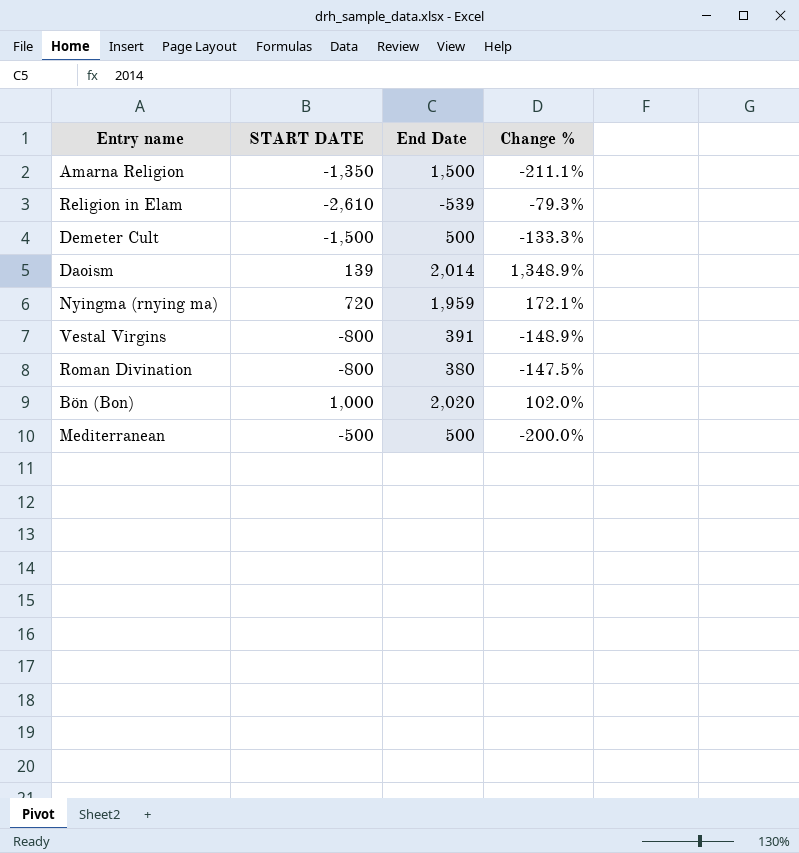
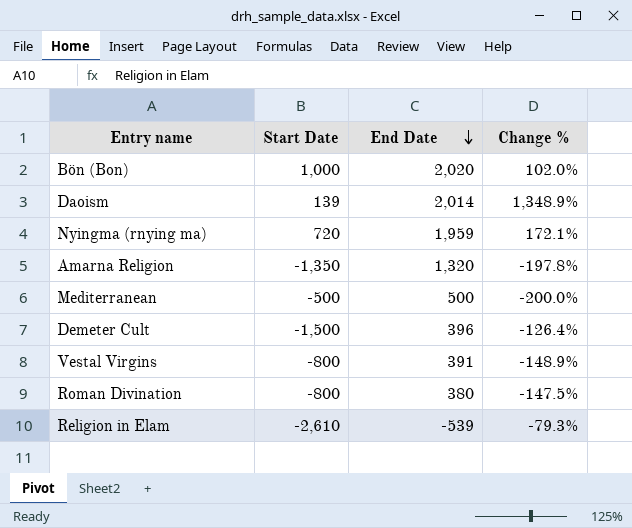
row order: none -> End Date descending
column name: START DATE -> Start Date
Amarna Religion | End Date: 1,500 -> 1,320
Amarna Religion | Change %: -211.1% -> -197.8%
Demeter Cult | End Date: 500 -> 396
Demeter Cult | Change %: -133.3% -> -126.4%

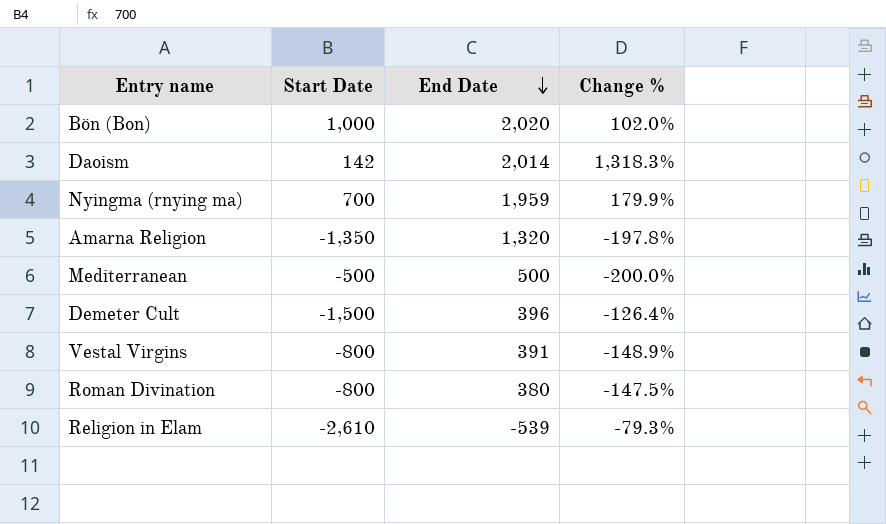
Daoism | Start Date: 139 -> 142
Daoism | Change %: 1,348.9% -> 1,318.3%
Nyingma (rnying ma) | Start Date: 720 -> 700
Nyingma (rnying ma) | Change %: 172.1% -> 179.9%

